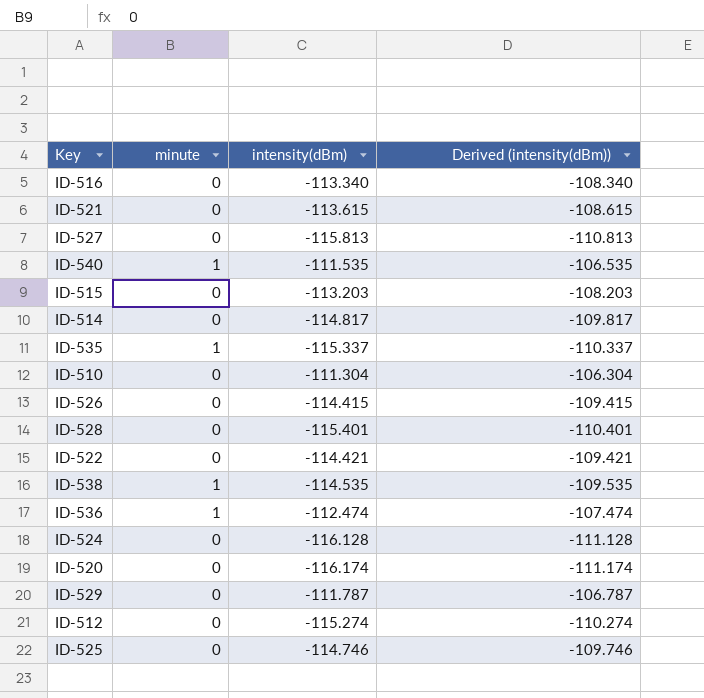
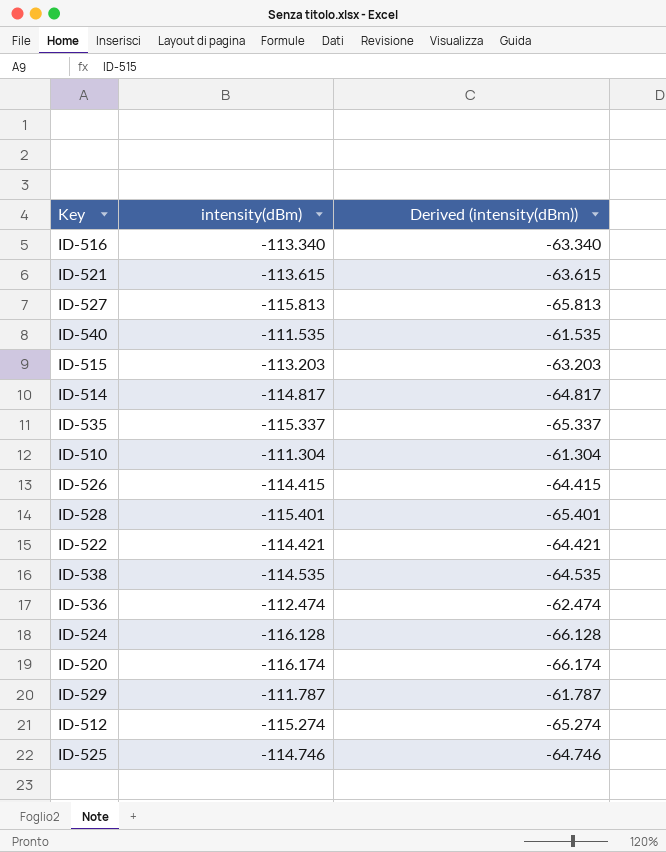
column minute | position: 2 -> none
column Derived (intensity(dBm)) | formula: [intensity(dBm)] + 5 -> [intensity(dBm)] + 50

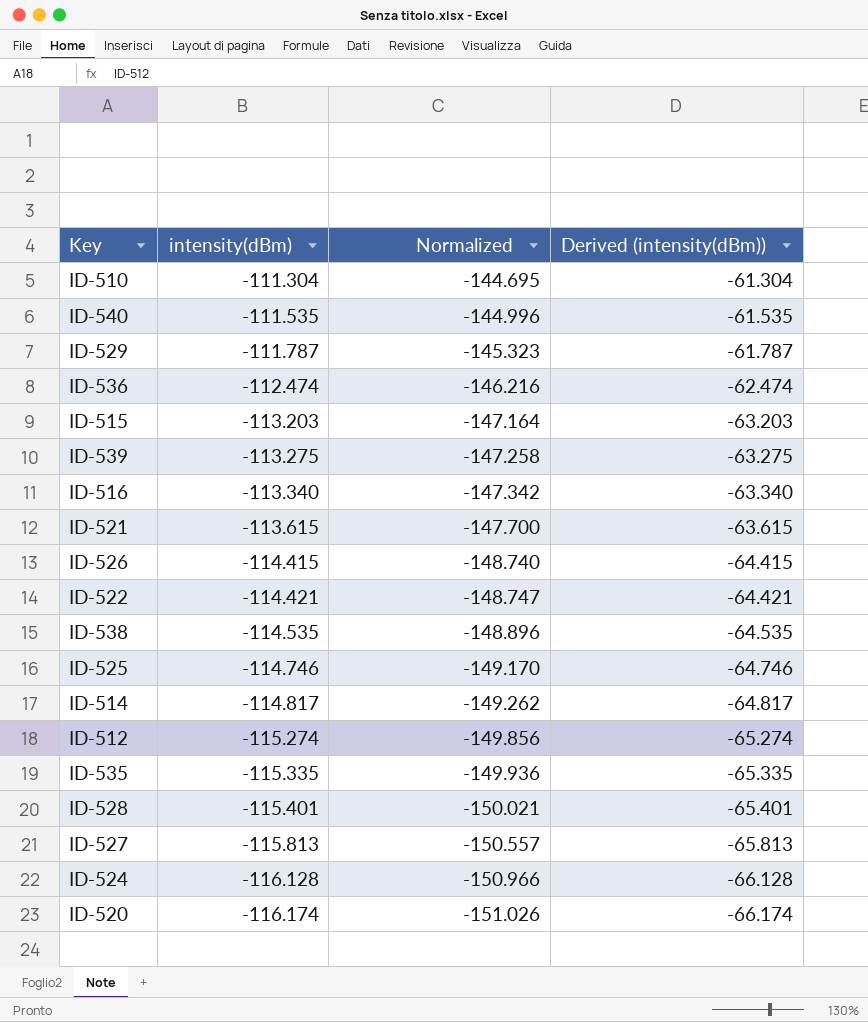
row order: none -> intensity(dBm) descending
column Normalized | formula: none -> [intensity(dBm)] * 1.3
row ID-539: none -> -113.275 | -147.258 | -63.275
ID-535 | intensity(dBm): -115.337 -> -115.335
ID-535 | Derived (intensity(dBm)): -65.337 -> -65.335

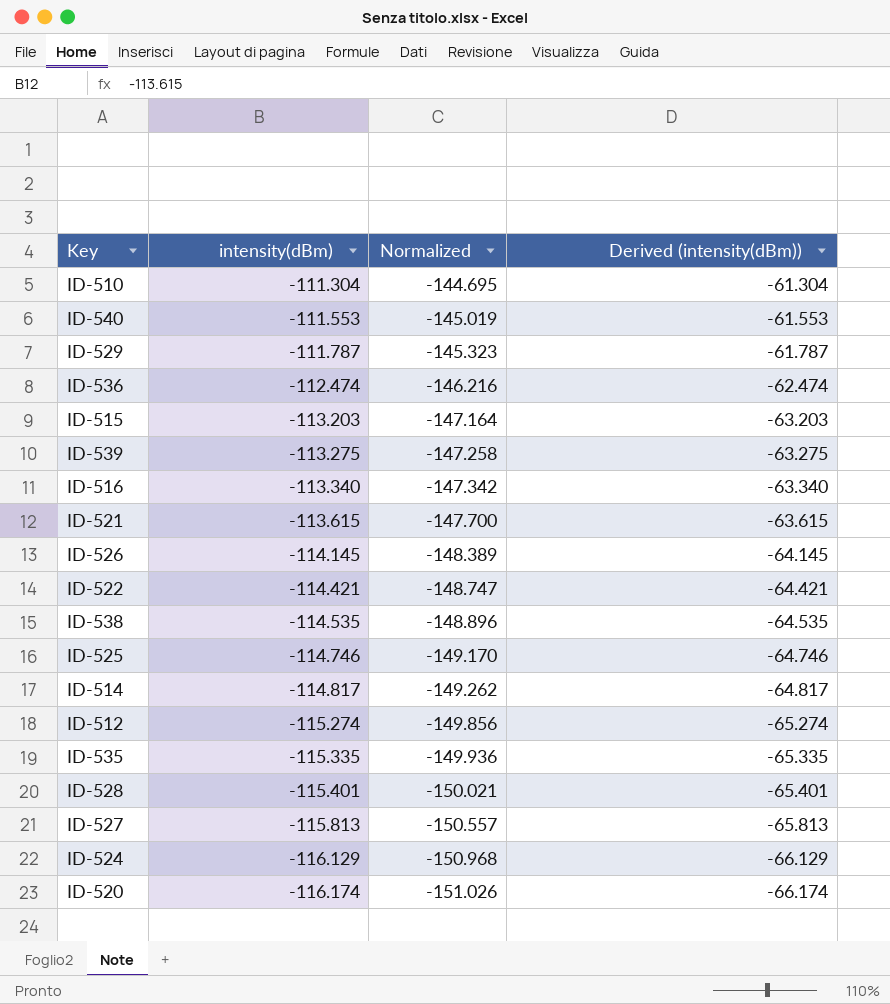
ID-540 | intensity(dBm): -111.535 -> -111.553
ID-540 | Normalized: -144.996 -> -145.019
ID-540 | Derived (intensity(dBm)): -61.535 -> -61.553
ID-526 | intensity(dBm): -114.415 -> -114.145
ID-526 | Normalized: -148.740 -> -148.389
ID-526 | Derived (intensity(dBm)): -64.415 -> -64.145
ID-524 | intensity(dBm): -116.128 -> -116.129
ID-524 | Normalized: -150.966 -> -150.968
ID-524 | Derived (intensity(dBm)): -66.128 -> -66.129

